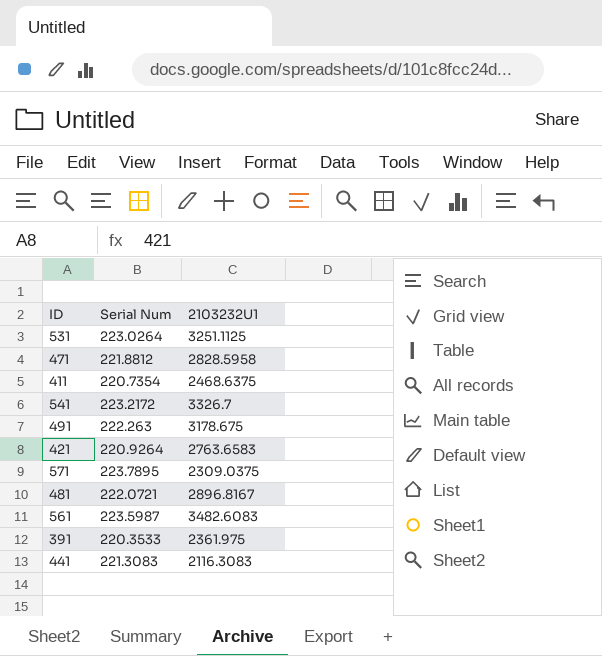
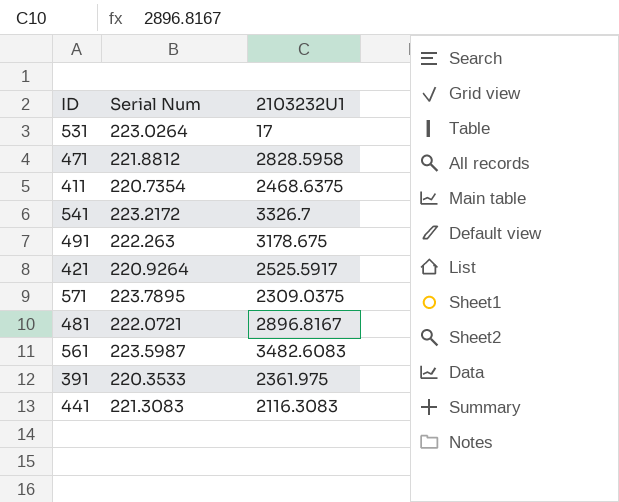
531 | 2103232U1: 3251.1125 -> 17
421 | 2103232U1: 2763.6583 -> 2525.5917

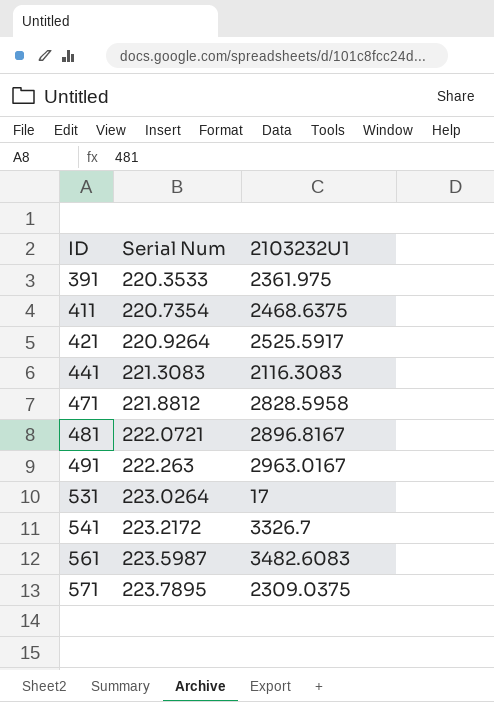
row order: none -> ID ascending
491 | 2103232U1: 3178.675 -> 2963.0167

